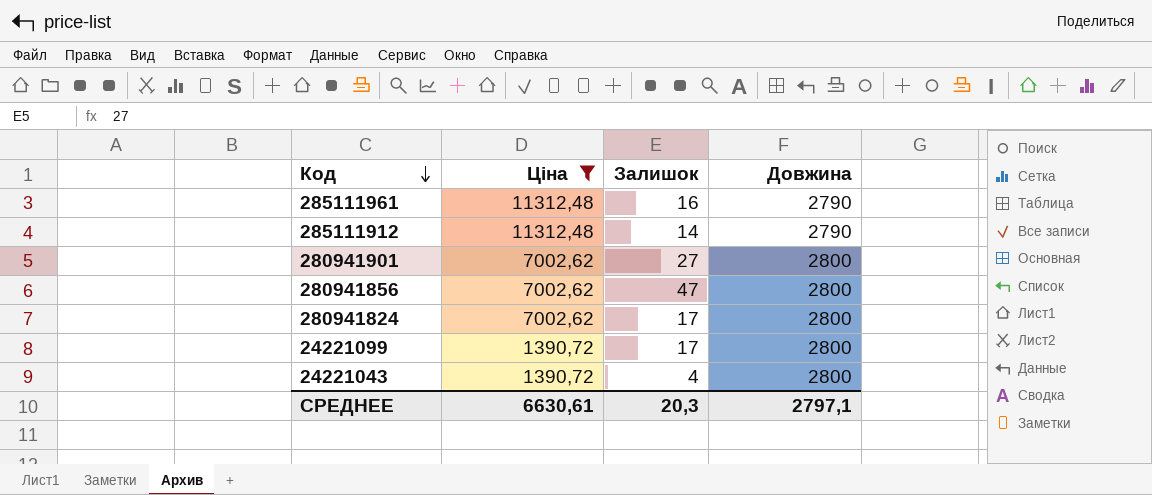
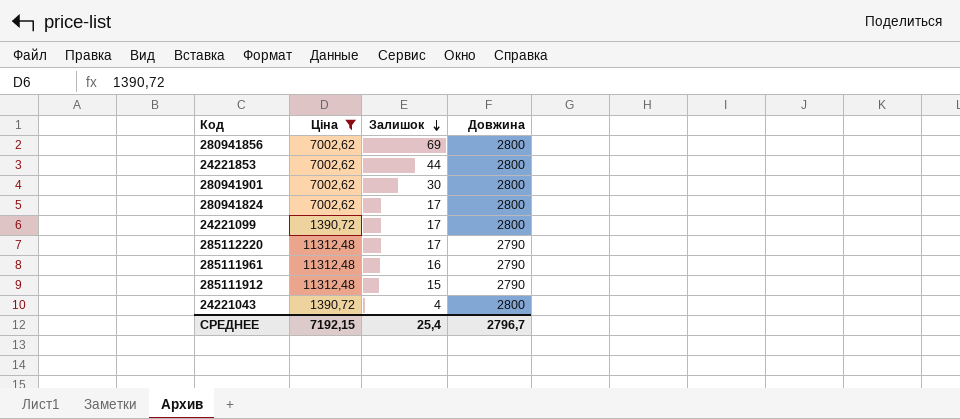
row order: Код descending -> Залишок descending
280941856 | Залишок: 47 -> 69
row 24221853: none -> 7002,62 | 44 | 2800
280941901 | Залишок: 27 -> 30
row 285112220: none -> 11312,48 | 17 | 2790
285111912 | Залишок: 14 -> 15
СРЕДНЕЕ | Ціна: 6630,61 -> 7192,15
СРЕДНЕЕ | Залишок: 20,3 -> 25,4
СРЕДНЕЕ | Довжина: 2797,1 -> 2796,7

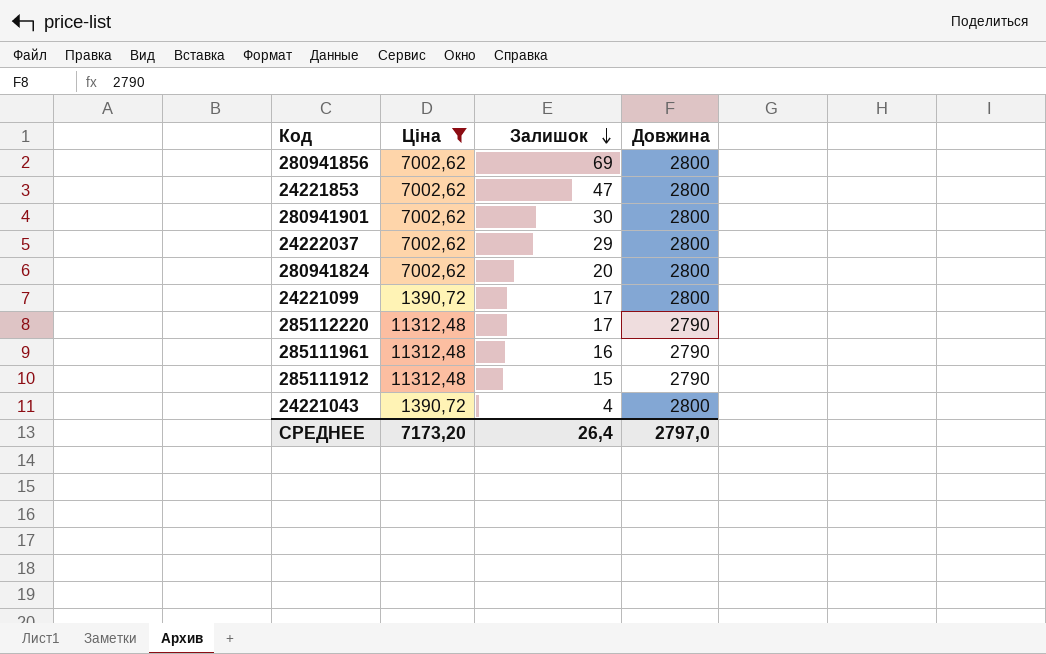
24221853 | Залишок: 44 -> 47
row 24222037: none -> 7002,62 | 29 | 2800
280941824 | Залишок: 17 -> 20
СРЕДНЕЕ | Ціна: 7192,15 -> 7173,20
СРЕДНЕЕ | Залишок: 25,4 -> 26,4
СРЕДНЕЕ | Довжина: 2796,7 -> 2797,0

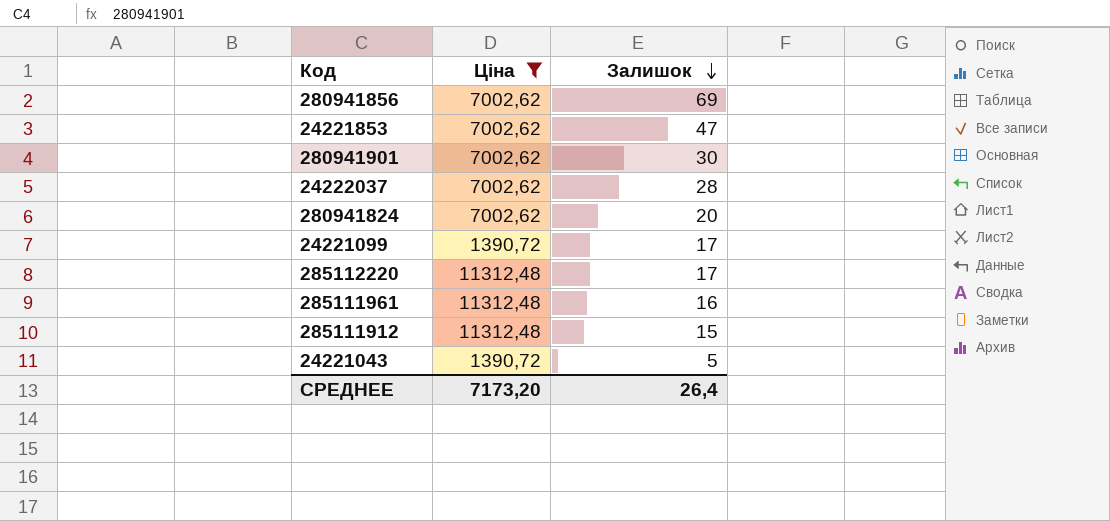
column Довжина | position: 4 -> none
24222037 | Залишок: 29 -> 28
24221043 | Залишок: 4 -> 5

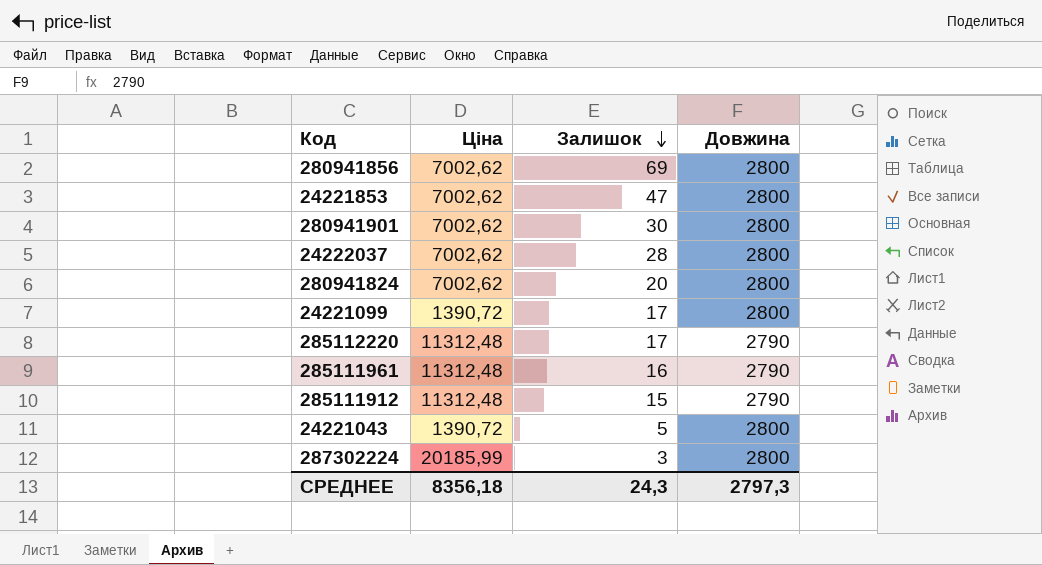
filter: Ціна != 20185,99 -> none
column Довжина | position: none -> 4
СРЕДНЕЕ | Ціна: 7173,20 -> 8356,18
СРЕДНЕЕ | Залишок: 26,4 -> 24,3

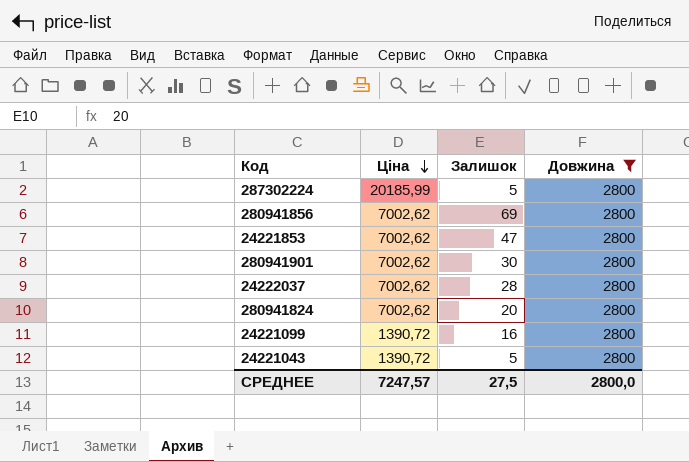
filter: none -> Довжина = 2800
row order: Залишок descending -> Ціна descending
287302224 | Залишок: 3 -> 5
24221099 | Залишок: 17 -> 16
СРЕДНЕЕ | Ціна: 8356,18 -> 7247,57
СРЕДНЕЕ | Залишок: 24,3 -> 27,5
СРЕДНЕЕ | Довжина: 2797,3 -> 2800,0

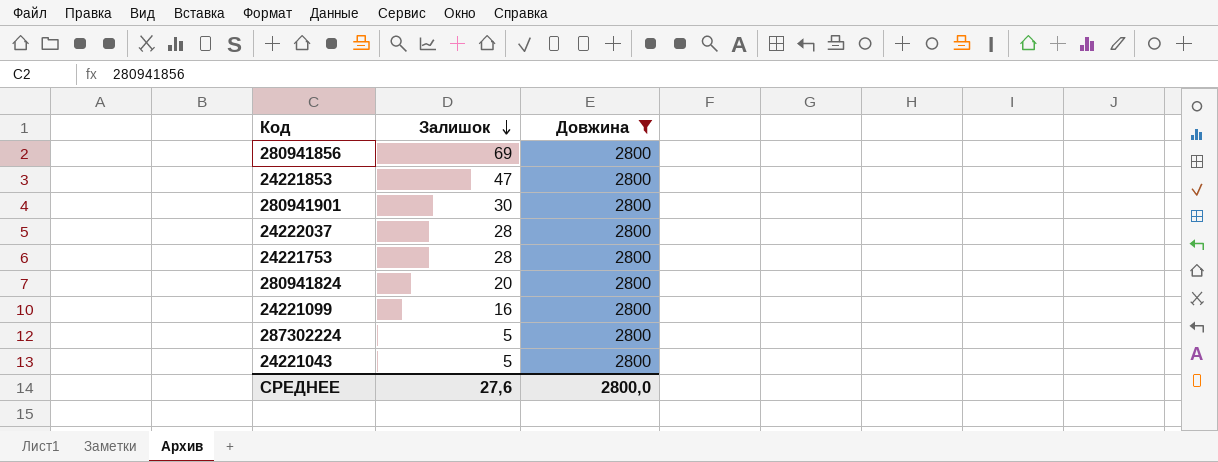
row order: Ціна descending -> Залишок descending
column Ціна | position: 2 -> none
row 24221753: none -> 28 | 2800
СРЕДНЕЕ | Залишок: 27,5 -> 27,6

